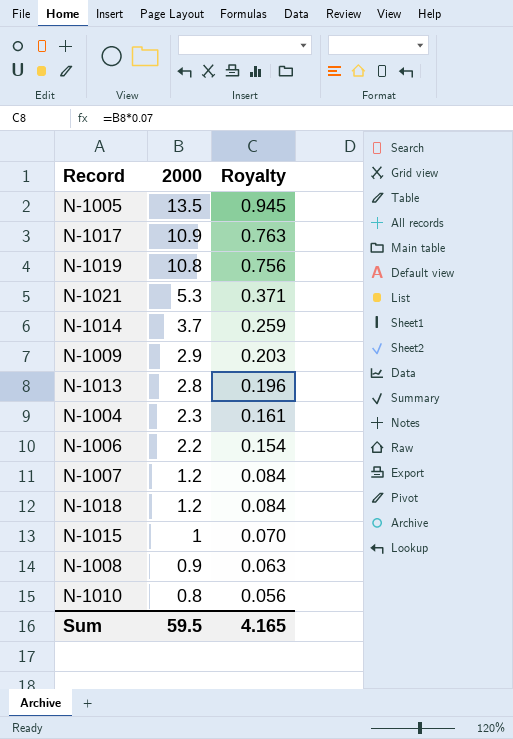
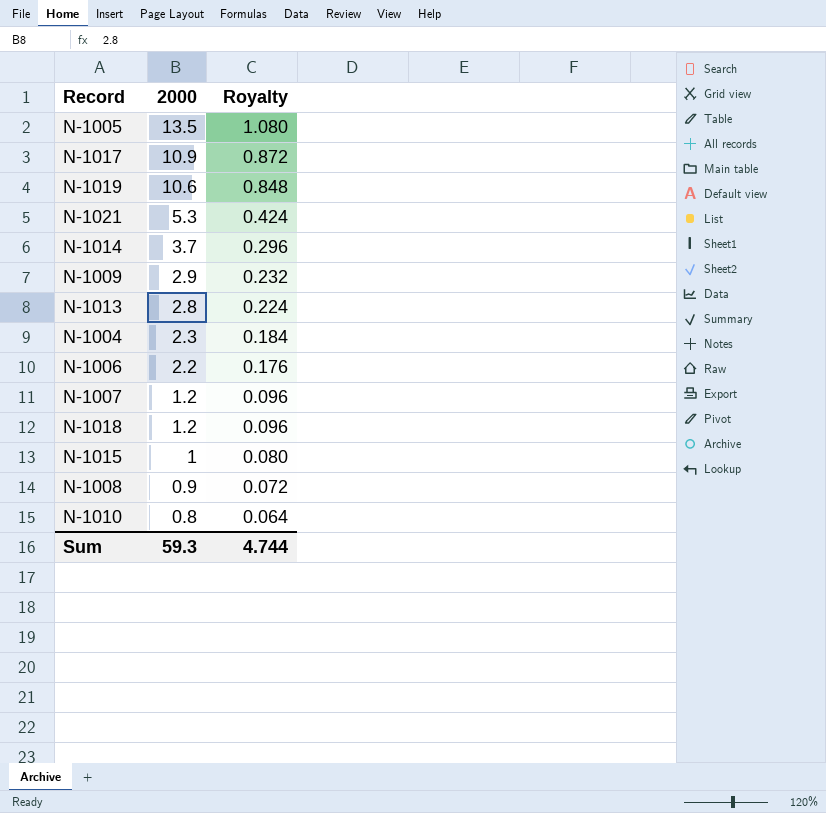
column Royalty | formula: [2000] * 0.07 -> [2000] * 0.08
N-1019 | 2000: 10.8 -> 10.6
Sum | 2000: 59.5 -> 59.3
Sum | Royalty: 4.165 -> 4.744

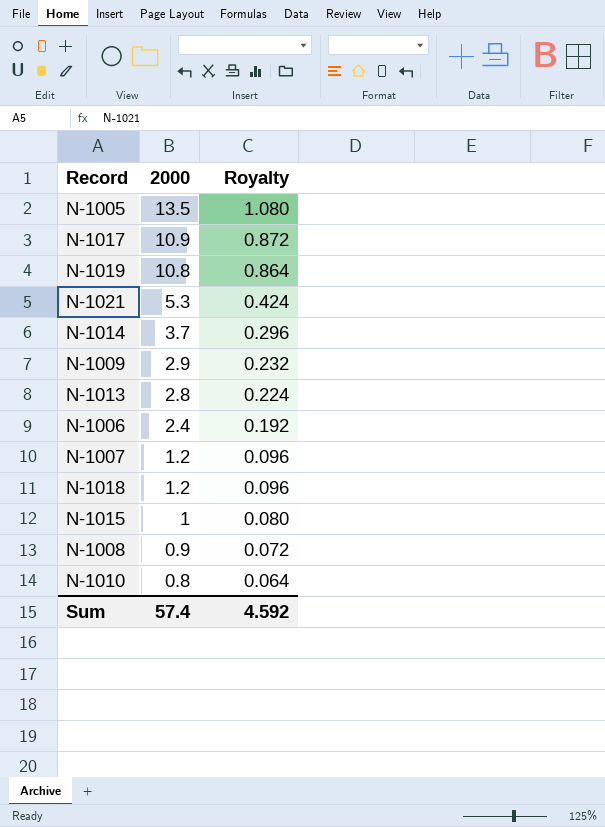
row N-1004: 2.3 | 0.184 -> none
N-1019 | 2000: 10.6 -> 10.8
N-1019 | Royalty: 0.848 -> 0.864
N-1006 | 2000: 2.2 -> 2.4
N-1006 | Royalty: 0.176 -> 0.192
Sum | 2000: 59.3 -> 57.4
Sum | Royalty: 4.744 -> 4.592

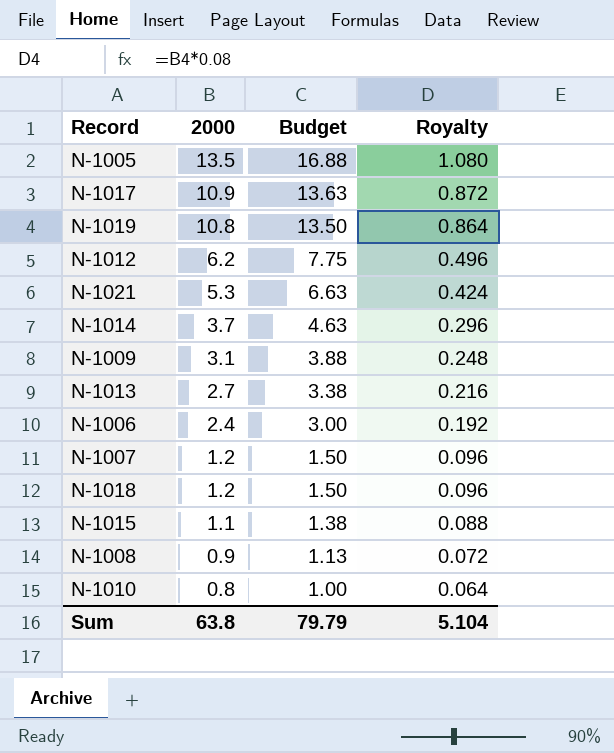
column Budget | formula: none -> [2000] * 1.25
row N-1012: none -> 6.2 | 7.75 | 0.496
N-1009 | 2000: 2.9 -> 3.1
N-1009 | Royalty: 0.232 -> 0.248
N-1013 | 2000: 2.8 -> 2.7
N-1013 | Royalty: 0.224 -> 0.216
N-1015 | 2000: 1 -> 1.1
N-1015 | Royalty: 0.080 -> 0.088
Sum | 2000: 57.4 -> 63.8
Sum | Royalty: 4.592 -> 5.104

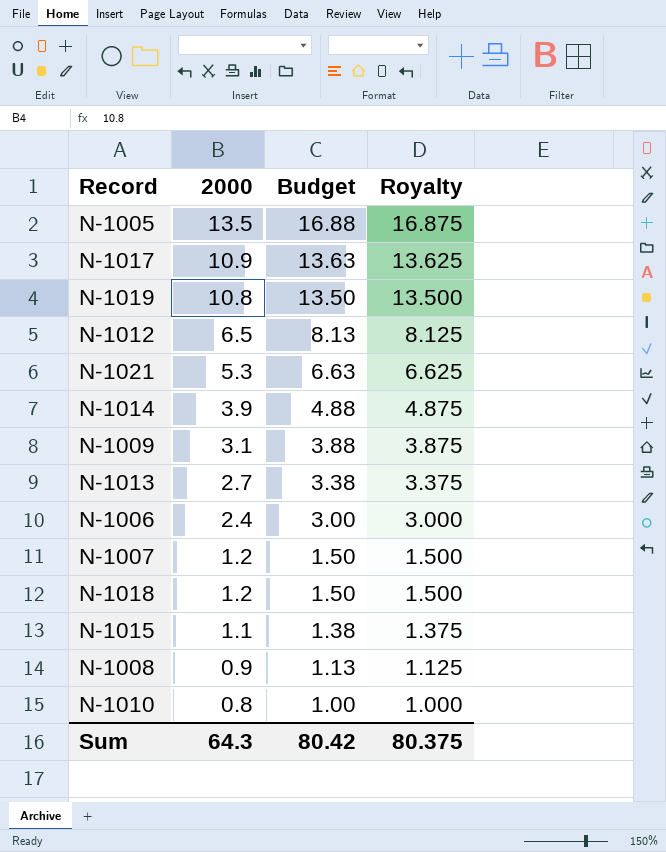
column Royalty | formula: [2000] * 0.08 -> [2000] * 1.25
N-1012 | 2000: 6.2 -> 6.5
N-1012 | Budget: 7.75 -> 8.13
N-1014 | 2000: 3.7 -> 3.9
N-1014 | Budget: 4.63 -> 4.88
Sum | 2000: 63.8 -> 64.3
Sum | Budget: 79.79 -> 80.42
Sum | Royalty: 5.104 -> 80.375

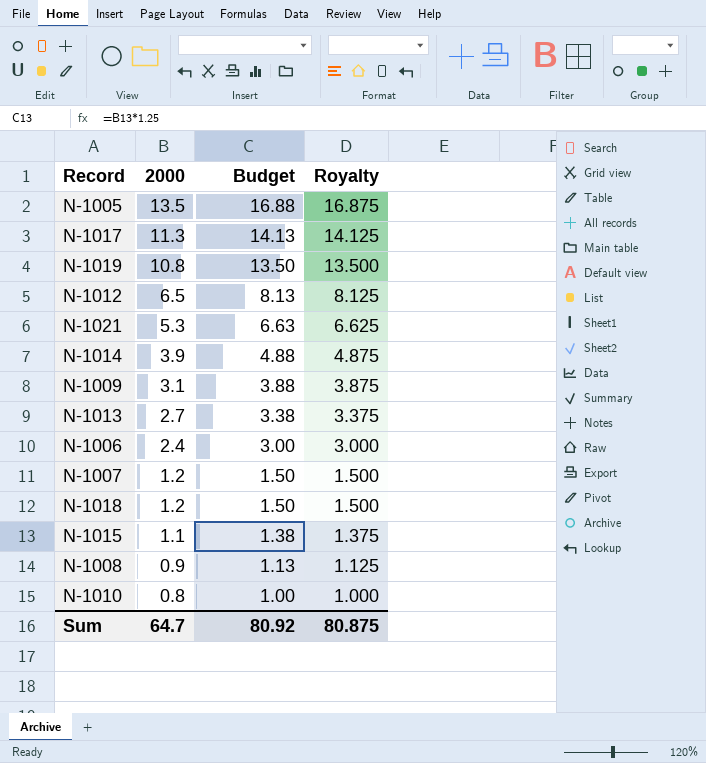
N-1017 | 2000: 10.9 -> 11.3
N-1017 | Budget: 13.63 -> 14.13
N-1017 | Royalty: 13.625 -> 14.125
Sum | 2000: 64.3 -> 64.7
Sum | Budget: 80.42 -> 80.92
Sum | Royalty: 80.375 -> 80.875

